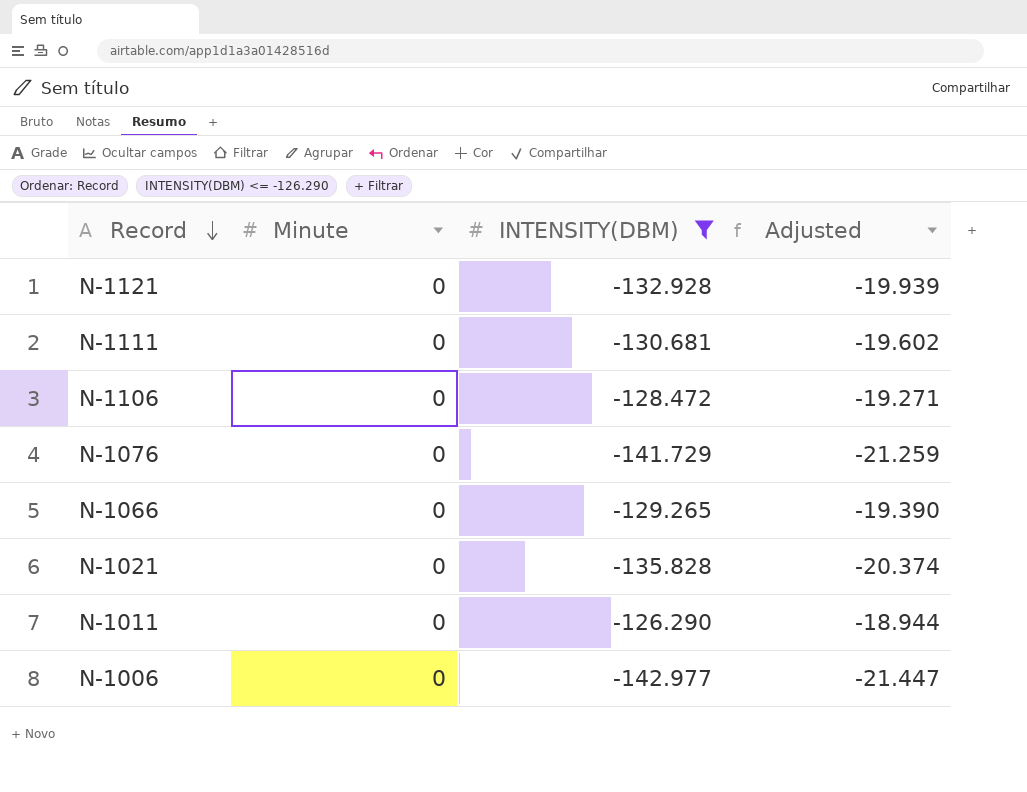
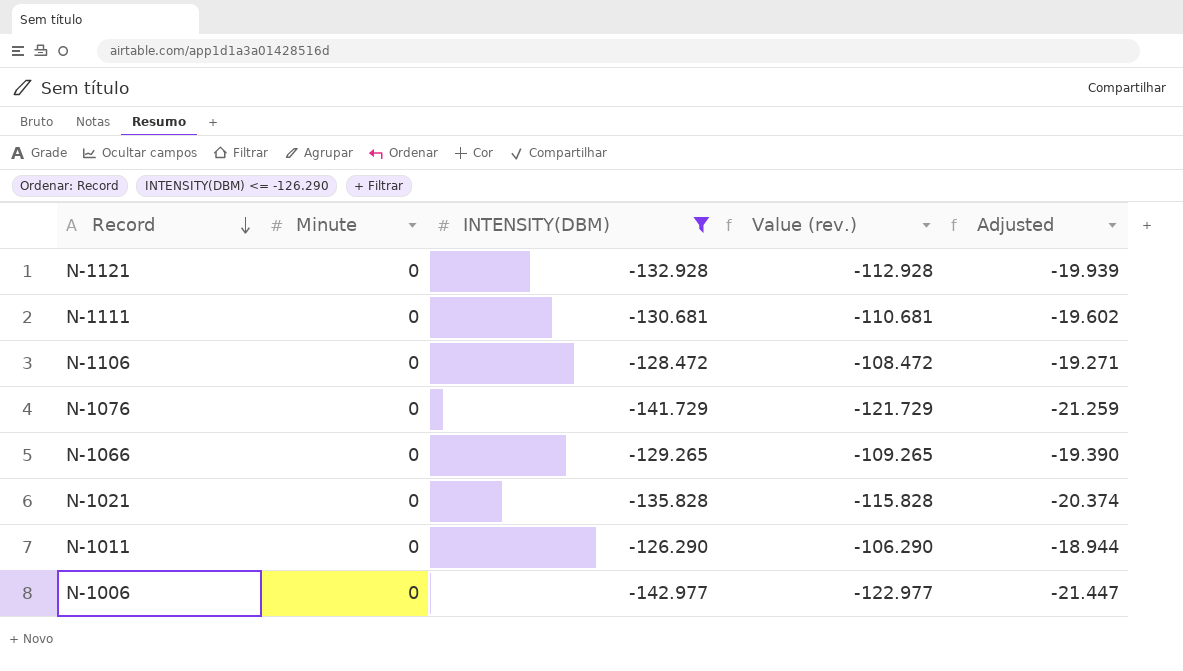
column Value (rev.) | formula: none -> [INTENSITY(DBM)] + 20

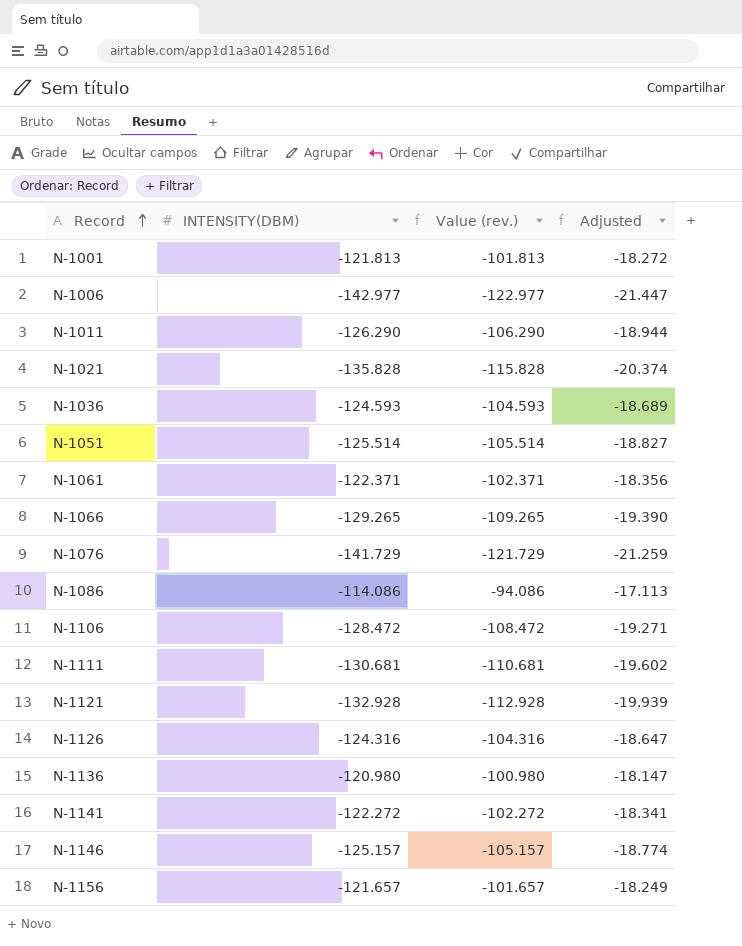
filter: INTENSITY(DBM) <= -126.290 -> none
row order: Record descending -> Record ascending
column Minute | position: 2 -> none

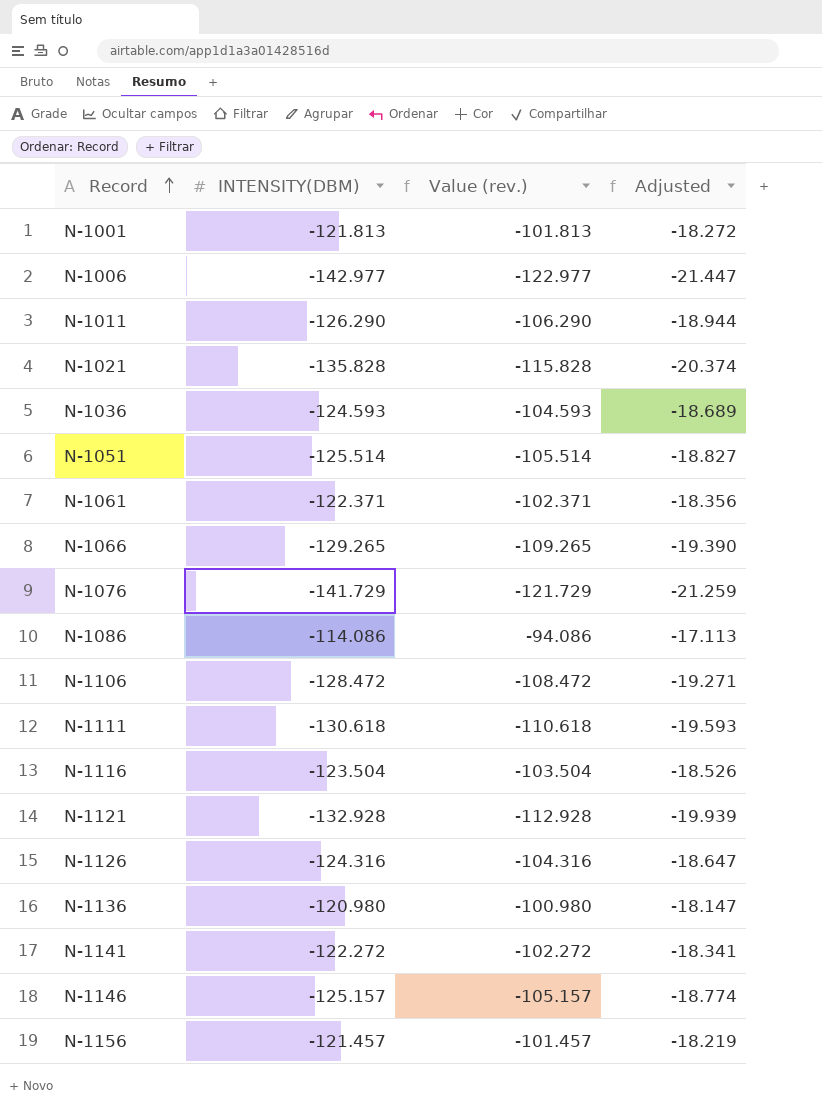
N-1111 | INTENSITY(DBM): -130.681 -> -130.618
N-1111 | Value (rev.): -110.681 -> -110.618
N-1111 | Adjusted: -19.602 -> -19.593
row N-1116: none -> -123.504 | -103.504 | -18.526
N-1156 | INTENSITY(DBM): -121.657 -> -121.457
N-1156 | Value (rev.): -101.657 -> -101.457
N-1156 | Adjusted: -18.249 -> -18.219

